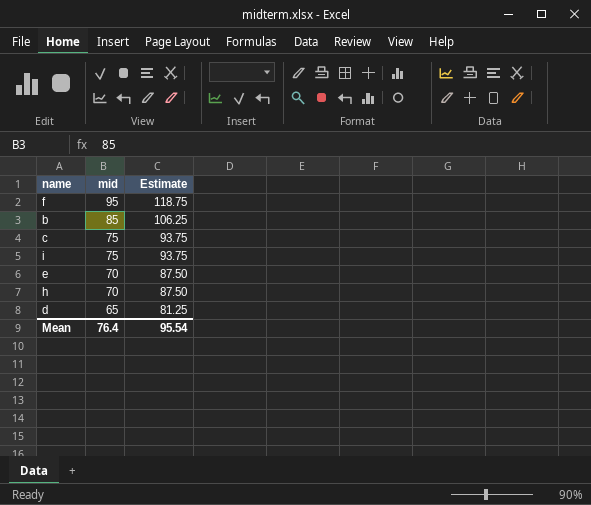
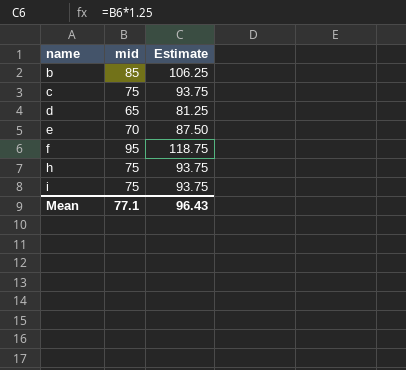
row order: mid descending -> name ascending
h | mid: 70 -> 75
h | Estimate: 87.50 -> 93.75
Mean | mid: 76.4 -> 77.1
Mean | Estimate: 95.54 -> 96.43

